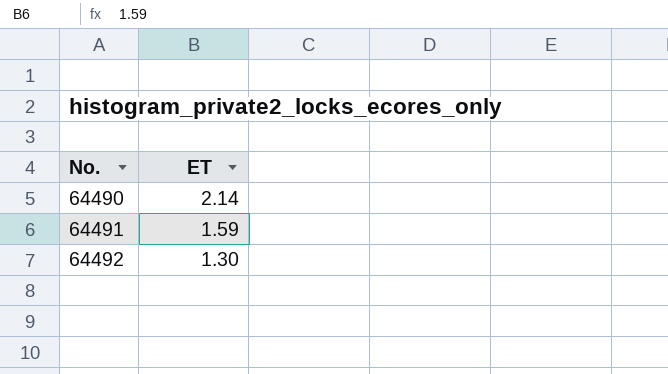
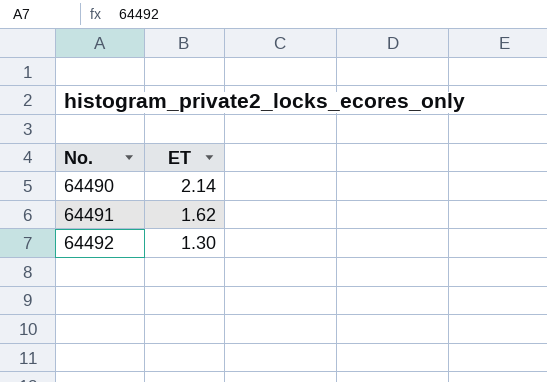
64491 | ET: 1.59 -> 1.62

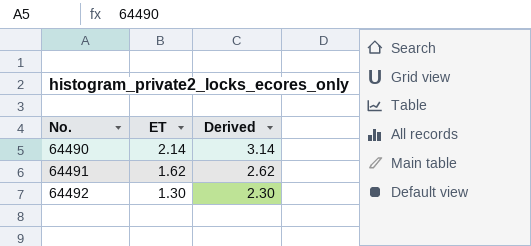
column Derived | formula: none -> [ET] + 1

